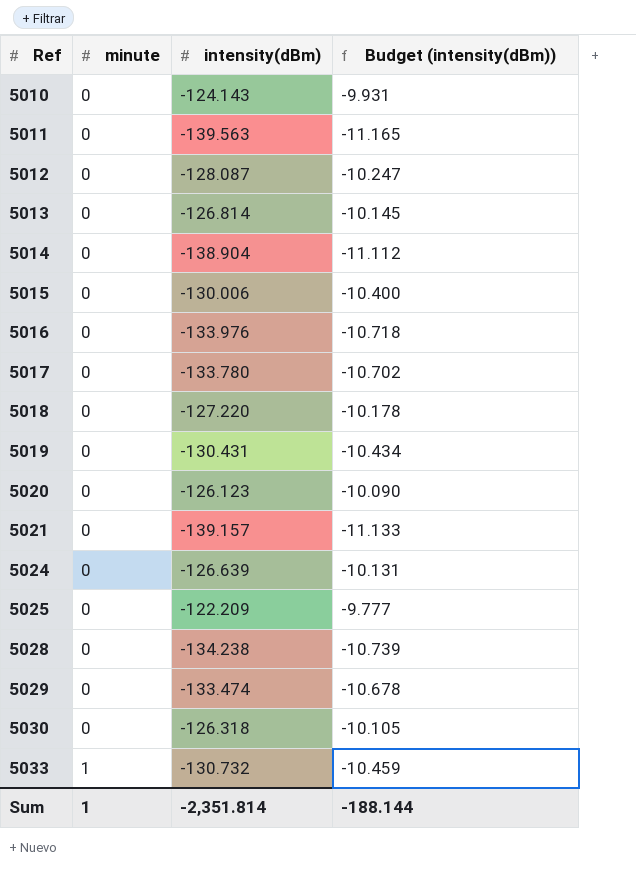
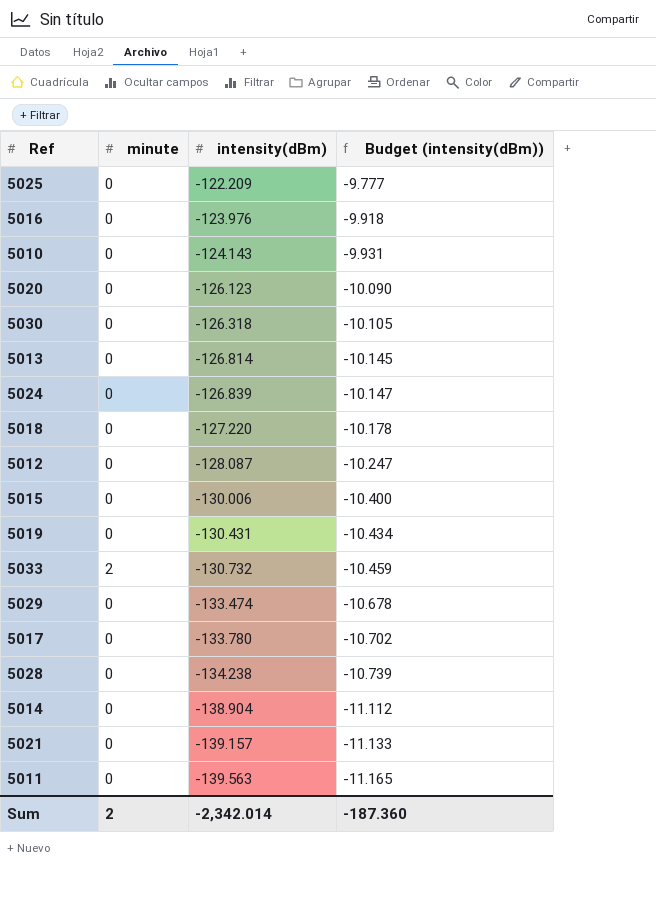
row order: Ref ascending -> intensity(dBm) descending
5016 | intensity(dBm): -133.976 -> -123.976
5016 | Budget (intensity(dBm)): -10.718 -> -9.918
5024 | intensity(dBm): -126.639 -> -126.839
5024 | Budget (intensity(dBm)): -10.131 -> -10.147
5033 | minute: 1 -> 2
Sum | minute: 1 -> 2
Sum | intensity(dBm): -2,351.814 -> -2,342.014
Sum | Budget (intensity(dBm)): -188.144 -> -187.360

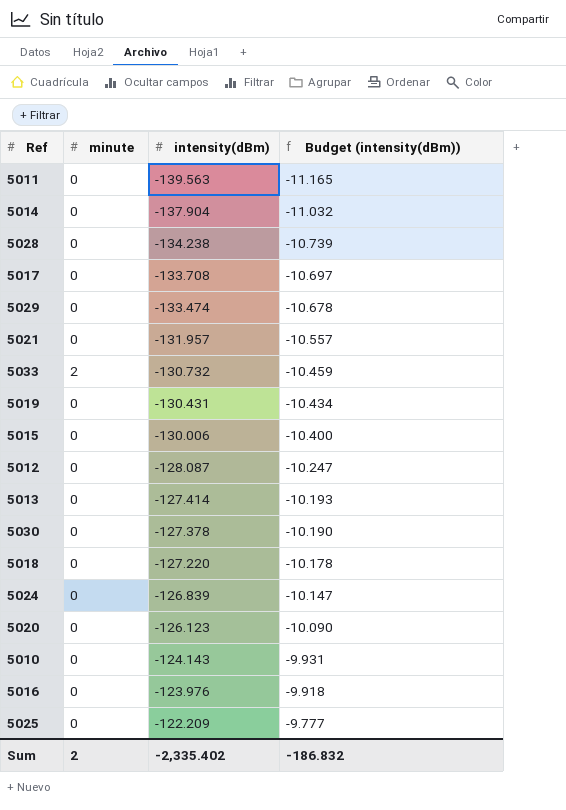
row order: intensity(dBm) descending -> intensity(dBm) ascending
5014 | intensity(dBm): -138.904 -> -137.904
5014 | Budget (intensity(dBm)): -11.112 -> -11.032
5017 | intensity(dBm): -133.780 -> -133.708
5017 | Budget (intensity(dBm)): -10.702 -> -10.697
5021 | intensity(dBm): -139.157 -> -131.957
5021 | Budget (intensity(dBm)): -11.133 -> -10.557
5013 | intensity(dBm): -126.814 -> -127.414
5013 | Budget (intensity(dBm)): -10.145 -> -10.193
5030 | intensity(dBm): -126.318 -> -127.378
5030 | Budget (intensity(dBm)): -10.105 -> -10.190
Sum | intensity(dBm): -2,342.014 -> -2,335.402
Sum | Budget (intensity(dBm)): -187.360 -> -186.832

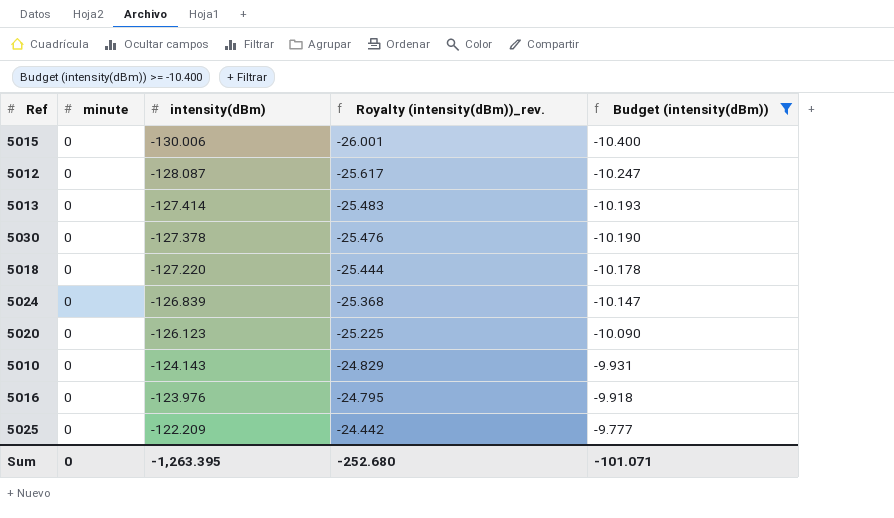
filter: none -> Budget (intensity(dBm)) >= -10.400
column Royalty (intensity(dBm))_rev. | formula: none -> [intensity(dBm)] * 0.2
Sum | minute: 2 -> 0
Sum | intensity(dBm): -2,335.402 -> -1,263.395
Sum | Budget (intensity(dBm)): -186.832 -> -101.071

